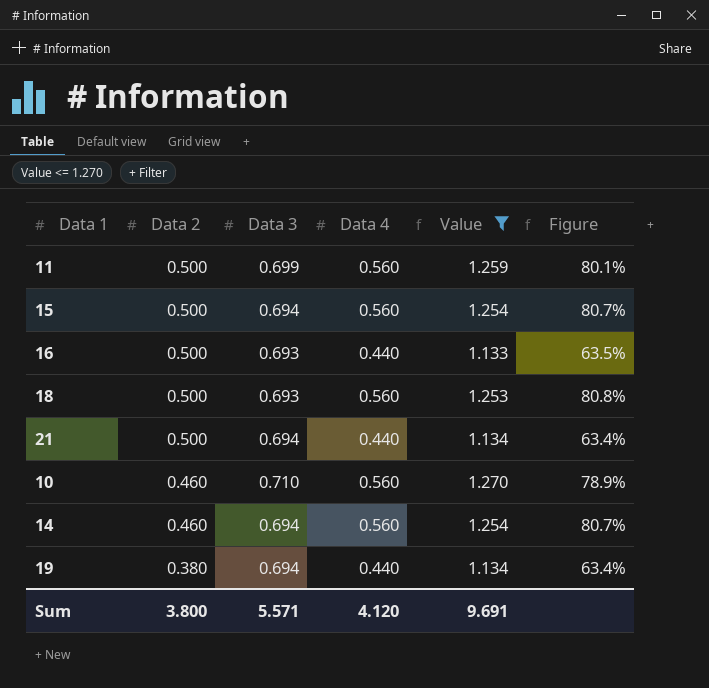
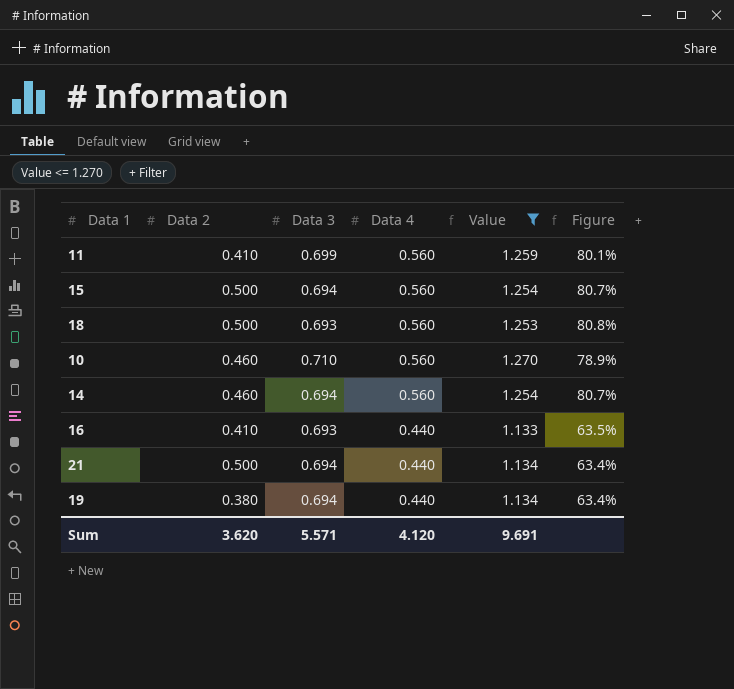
row order: Data 2 descending -> Data 4 descending
11 | Data 2: 0.500 -> 0.410
16 | Data 2: 0.500 -> 0.410
Sum | Data 2: 3.800 -> 3.620

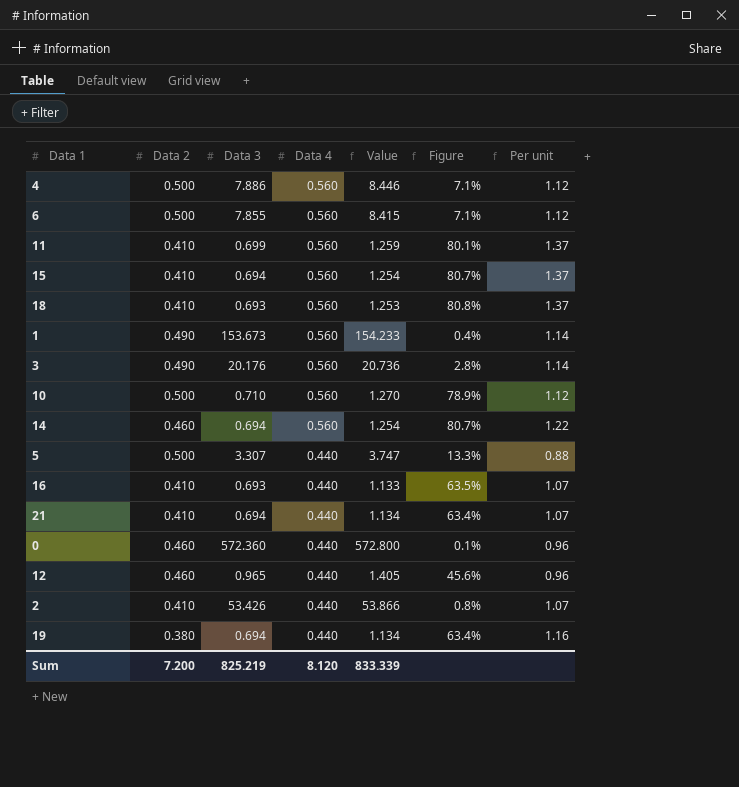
filter: Value <= 1.270 -> none
column Per unit | formula: none -> [Data 4] / [Data 2]
15 | Data 2: 0.500 -> 0.410
18 | Data 2: 0.500 -> 0.410
10 | Data 2: 0.460 -> 0.500
21 | Data 2: 0.500 -> 0.410
Sum | Data 2: 3.620 -> 7.200
Sum | Data 3: 5.571 -> 825.219
Sum | Data 4: 4.120 -> 8.120
Sum | Value: 9.691 -> 833.339

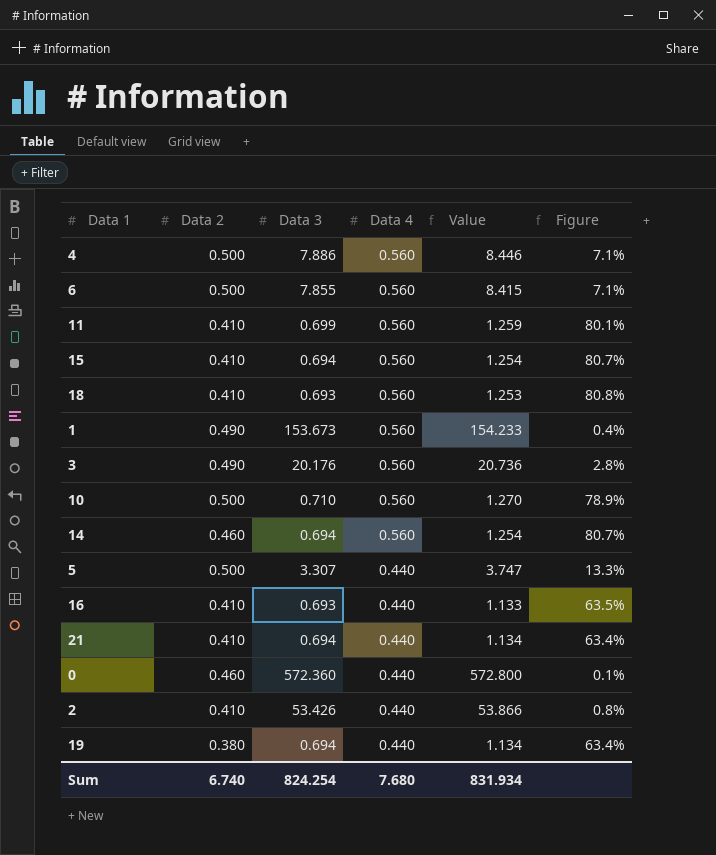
column Per unit | formula: [Data 4] / [Data 2] -> none
row 12: 0.460 | 0.965 | 0.440 | 1.405 | 45.6% | 0.96 -> none
Sum | Data 2: 7.200 -> 6.740
Sum | Data 3: 825.219 -> 824.254
Sum | Data 4: 8.120 -> 7.680
Sum | Value: 833.339 -> 831.934

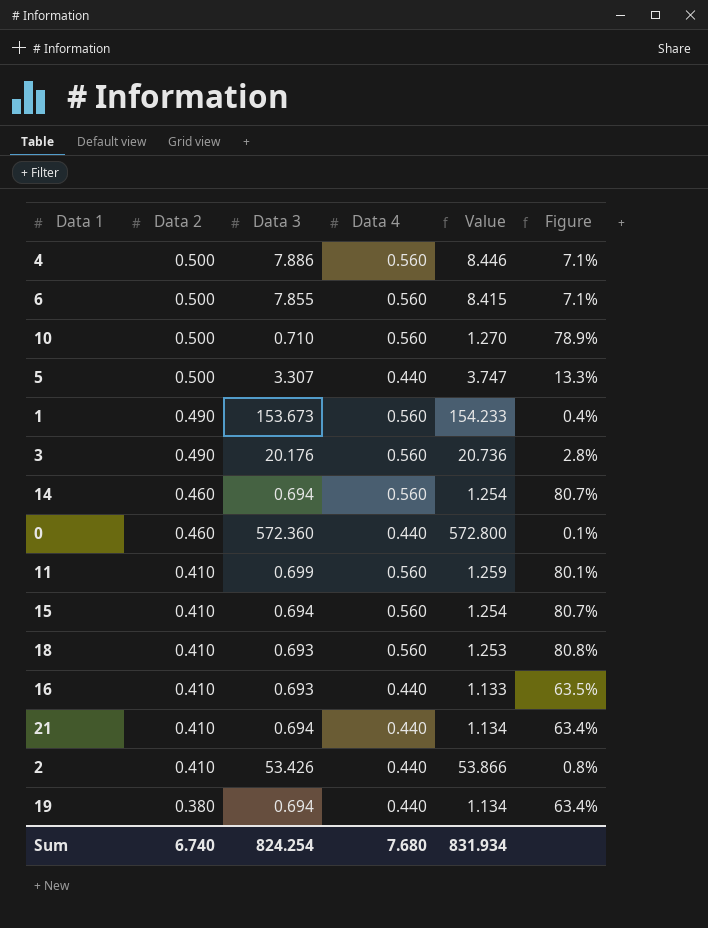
row order: Data 4 descending -> Data 2 descending

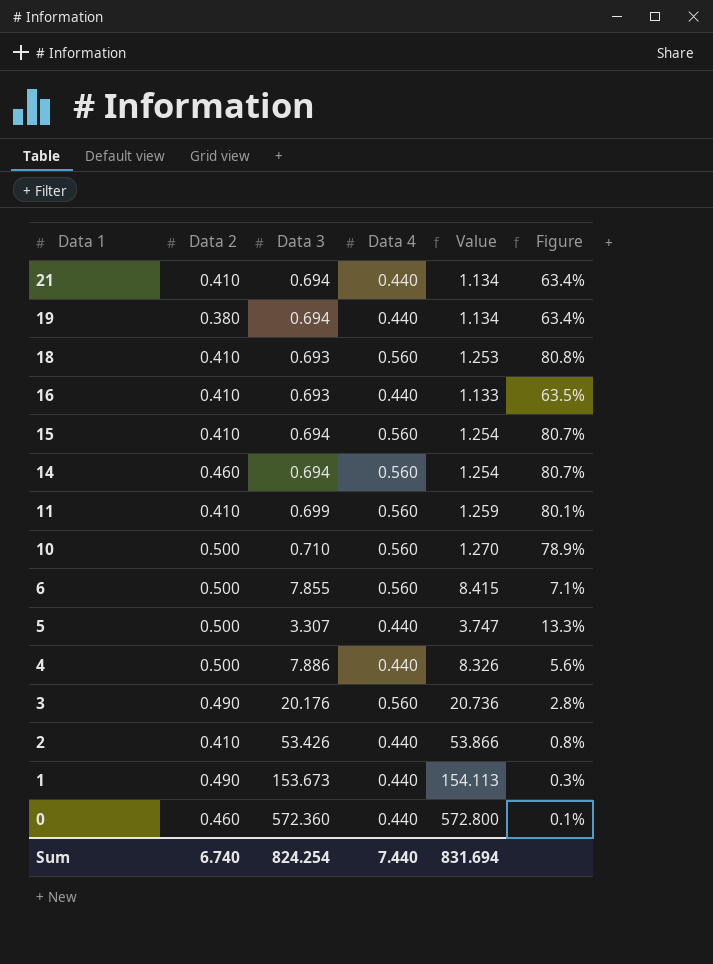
row order: Data 2 descending -> Data 1 descending
4 | Data 4: 0.560 -> 0.440
4 | Value: 8.446 -> 8.326
4 | Figure: 7.1% -> 5.6%
1 | Data 4: 0.560 -> 0.440
1 | Value: 154.233 -> 154.113
1 | Figure: 0.4% -> 0.3%
Sum | Data 4: 7.680 -> 7.440
Sum | Value: 831.934 -> 831.694

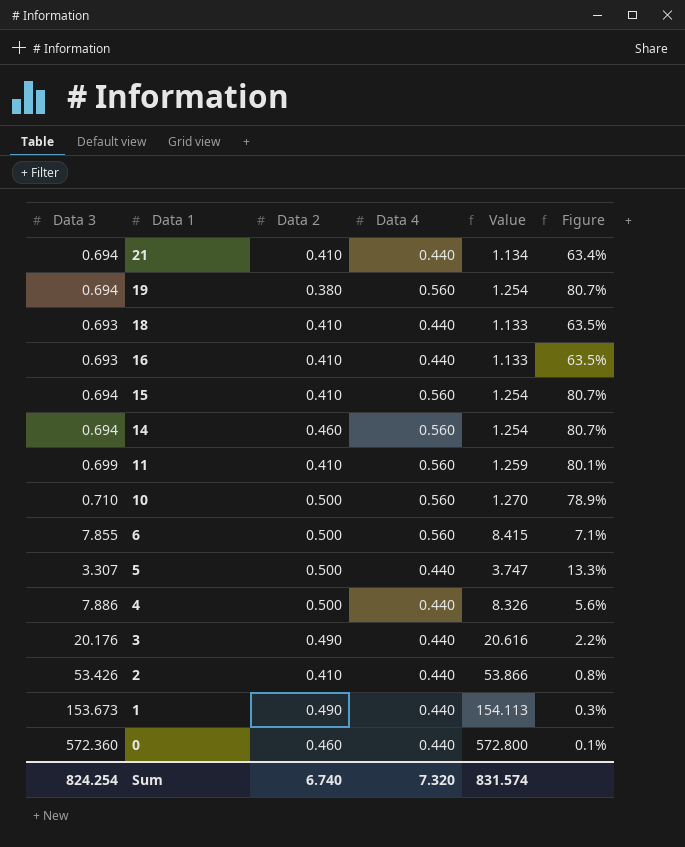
column Data 3 | position: 3 -> 1
19 | Data 4: 0.440 -> 0.560
19 | Value: 1.134 -> 1.254
19 | Figure: 63.4% -> 80.7%
18 | Data 4: 0.560 -> 0.440
18 | Value: 1.253 -> 1.133
18 | Figure: 80.8% -> 63.5%
3 | Data 4: 0.560 -> 0.440
3 | Value: 20.736 -> 20.616
3 | Figure: 2.8% -> 2.2%
Sum | Data 4: 7.440 -> 7.320
Sum | Value: 831.694 -> 831.574

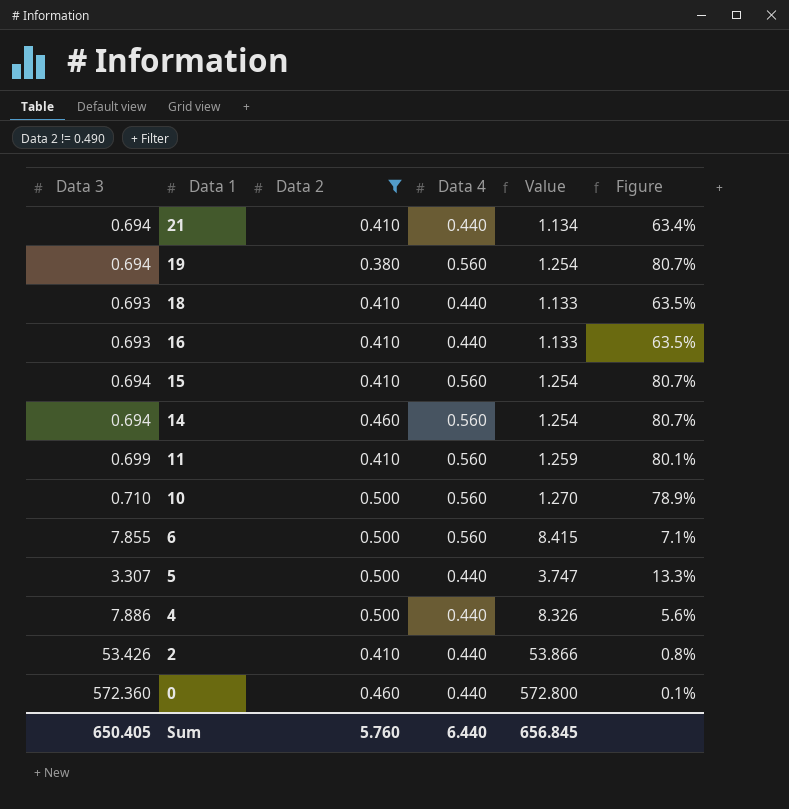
filter: none -> Data 2 != 0.490
Sum | Data 3: 824.254 -> 650.405
Sum | Data 2: 6.740 -> 5.760
Sum | Data 4: 7.320 -> 6.440
Sum | Value: 831.574 -> 656.845

